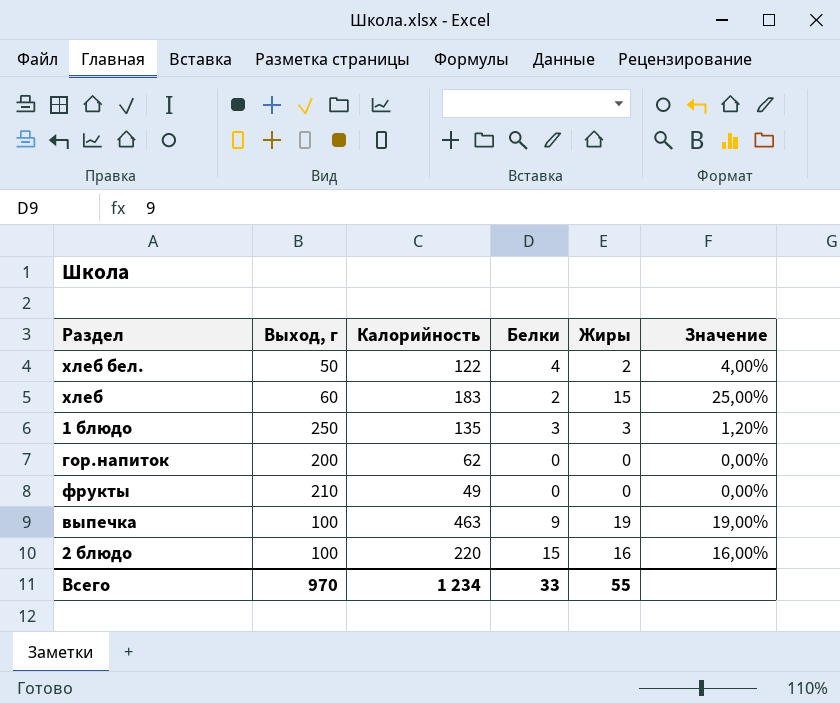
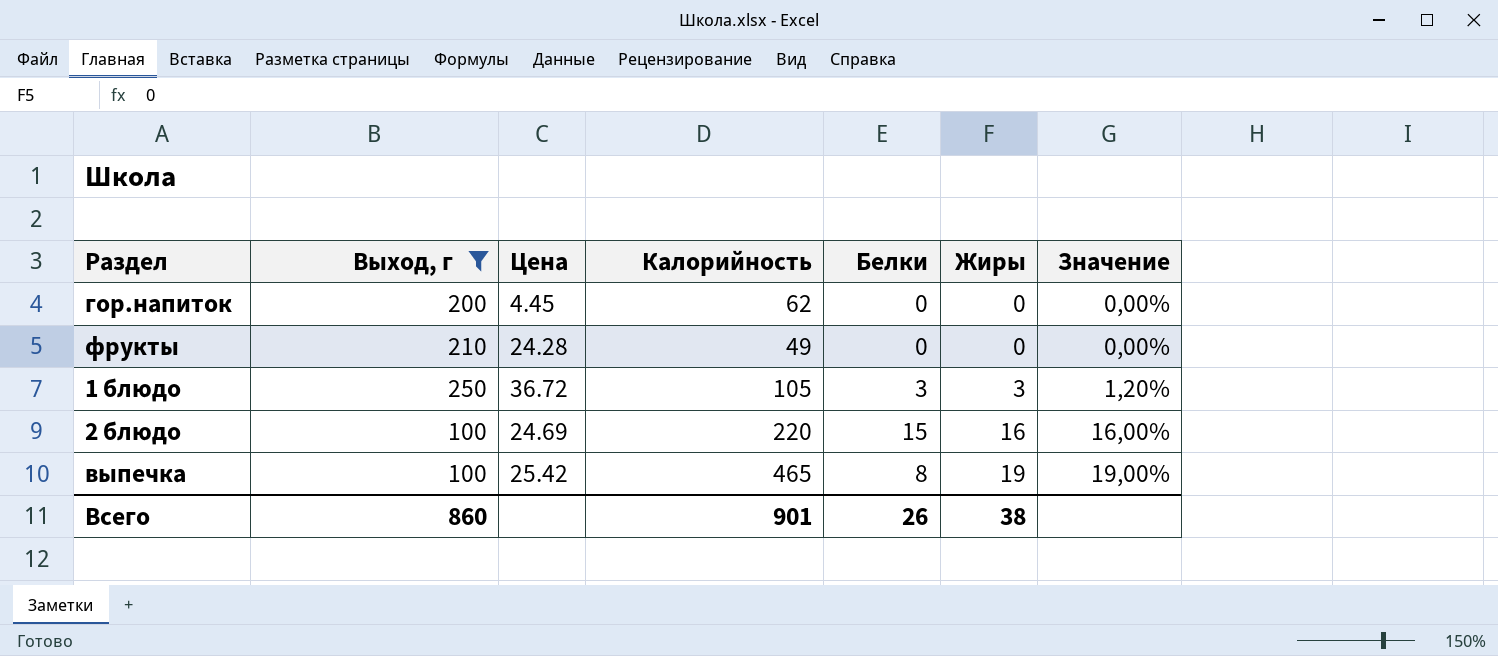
filter: none -> Выход, г >= 100
row order: none -> Жиры ascending
column Цена | position: none -> 3
1 блюдо | Калорийность: 135 -> 105
выпечка | Калорийность: 463 -> 465
выпечка | Белки: 9 -> 8
Всего | Выход, г: 970 -> 860
Всего | Калорийность: 1 234 -> 901
Всего | Белки: 33 -> 26
Всего | Жиры: 55 -> 38

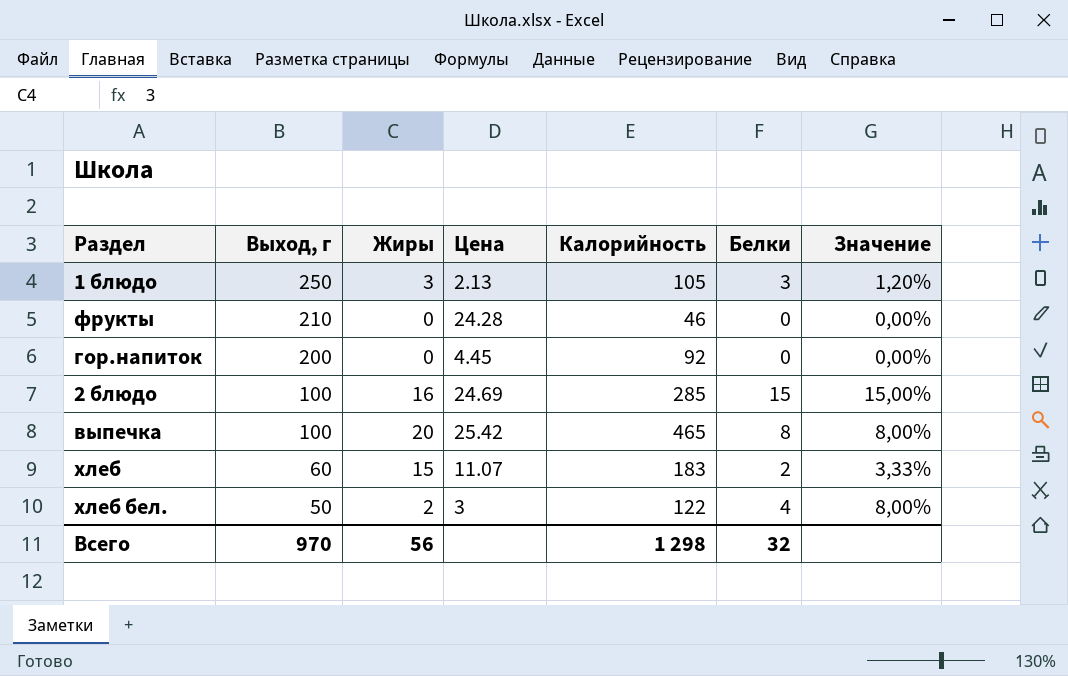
filter: Выход, г >= 100 -> none
row order: Жиры ascending -> Выход, г descending
column Жиры | position: 6 -> 3
column Значение | formula: [Жиры] / [Выход, г] -> [Белки] / [Выход, г]
1 блюдо | Цена: 36.72 -> 2.13
фрукты | Калорийность: 49 -> 46
гор.напиток | Калорийность: 62 -> 92
2 блюдо | Калорийность: 220 -> 285
выпечка | Жиры: 19 -> 20
Всего | Выход, г: 860 -> 970
Всего | Жиры: 38 -> 56
Всего | Калорийность: 901 -> 1 298
Всего | Белки: 26 -> 32

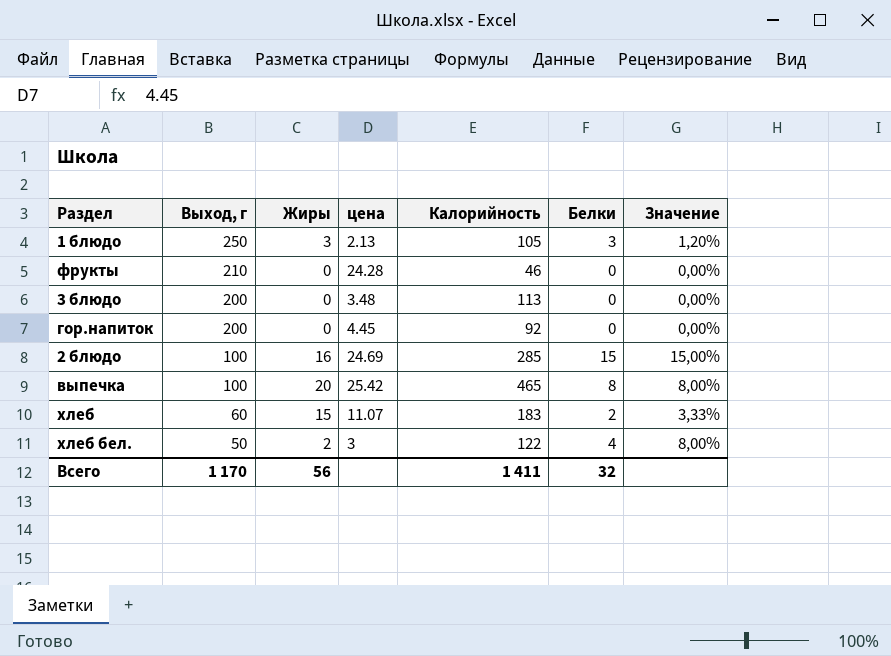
column name: Цена -> цена
row 3 блюдо: none -> 200 | 0 | 3.48 | 113 | 0 | 0,00%
Всего | Выход, г: 970 -> 1 170
Всего | Калорийность: 1 298 -> 1 411

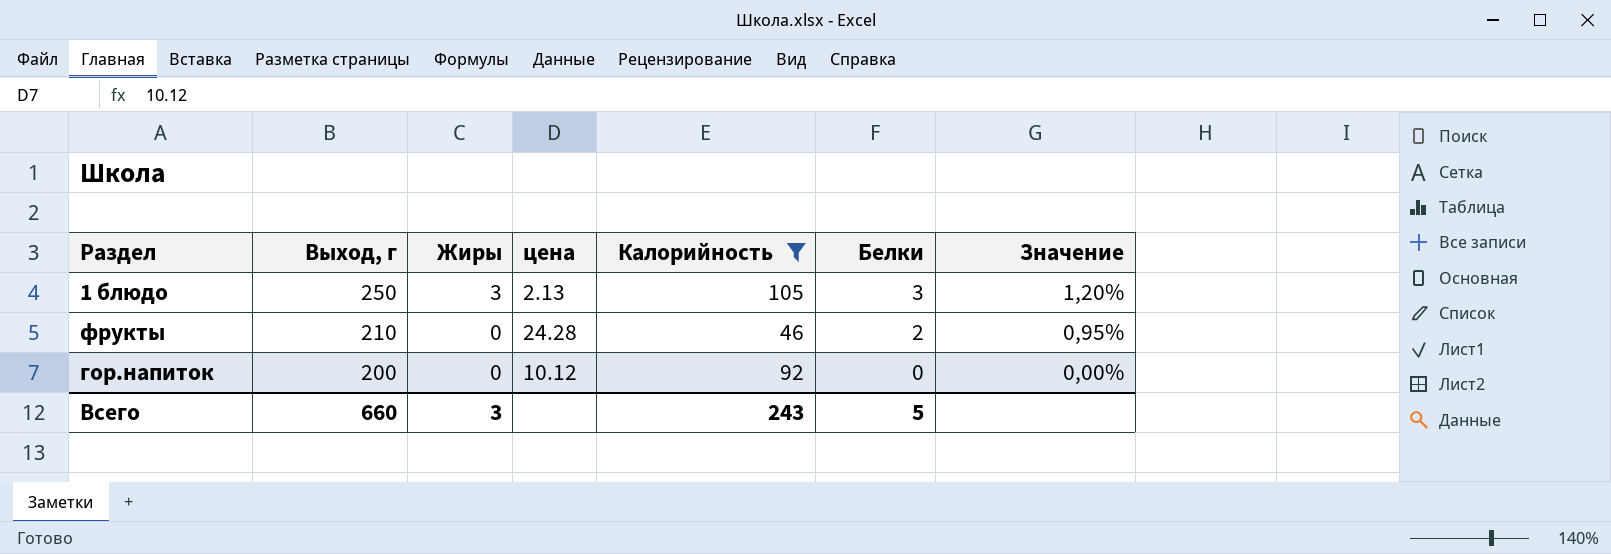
filter: none -> Калорийность <= 105
фрукты | Белки: 0 -> 2
фрукты | Значение: 0,00% -> 0,95%
гор.напиток | цена: 4.45 -> 10.12
Всего | Выход, г: 1 170 -> 660
Всего | Жиры: 56 -> 3
Всего | Калорийность: 1 411 -> 243
Всего | Белки: 32 -> 5

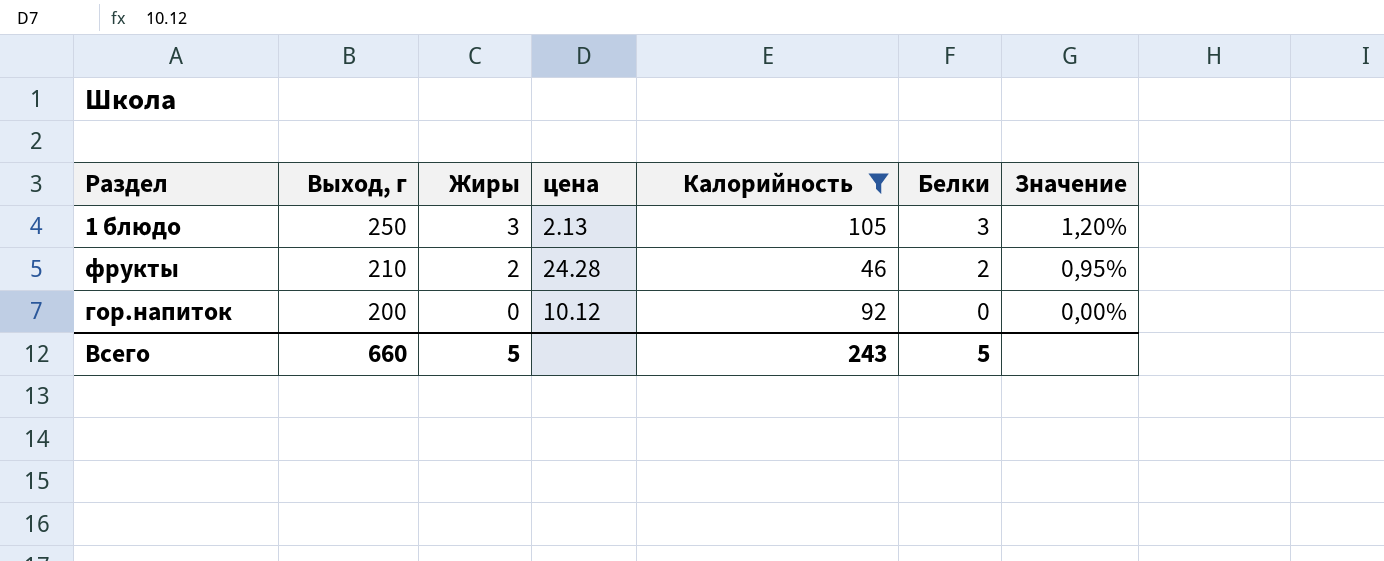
фрукты | Жиры: 0 -> 2
Всего | Жиры: 3 -> 5

